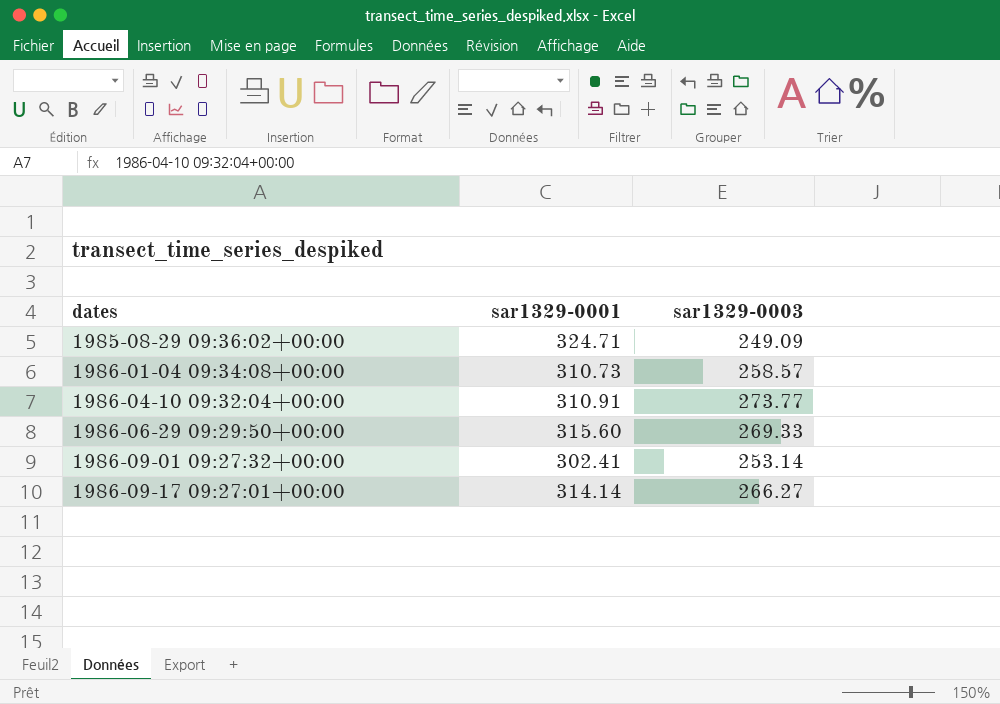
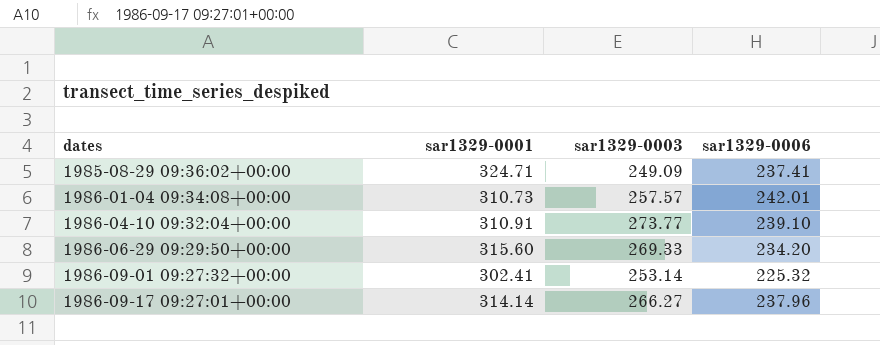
column sar1329-0006 | position: none -> 4
1986-01-04 09:34:08+00:00 | sar1329-0003: 258.57 -> 257.57

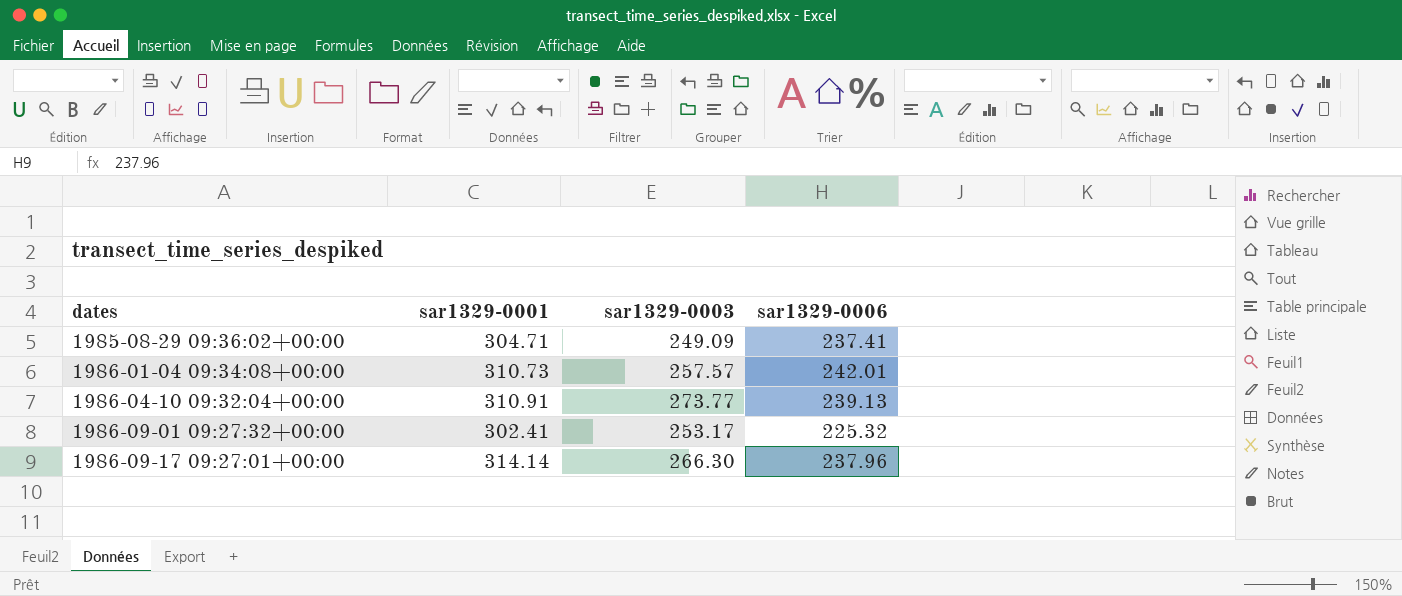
row 1986-06-29 09:29:50+00:00: 315.60 | 269.33 | 234.20 -> none
1985-08-29 09:36:02+00:00 | sar1329-0001: 324.71 -> 304.71
1986-04-10 09:32:04+00:00 | sar1329-0006: 239.10 -> 239.13
1986-09-01 09:27:32+00:00 | sar1329-0003: 253.14 -> 253.17
1986-09-17 09:27:01+00:00 | sar1329-0003: 266.27 -> 266.30

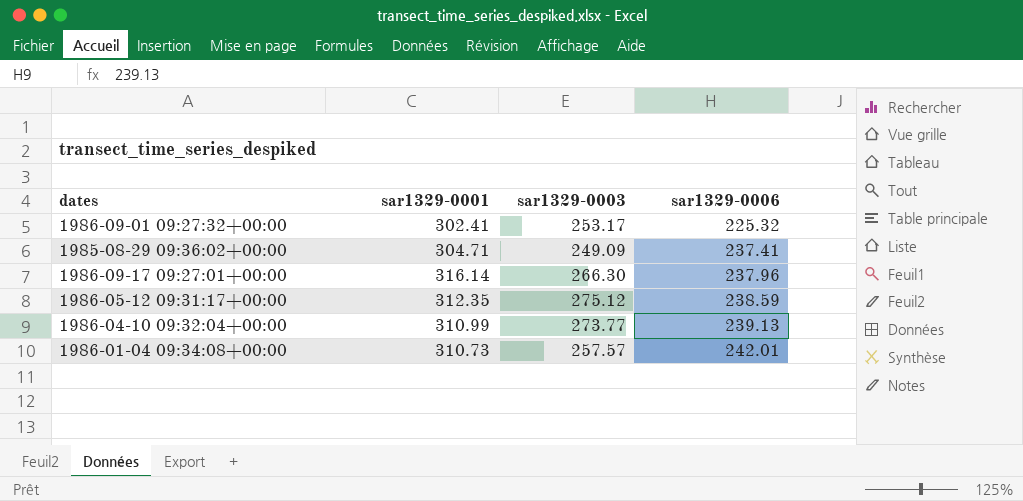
row order: dates ascending -> sar1329-0006 ascending
1986-09-17 09:27:01+00:00 | sar1329-0001: 314.14 -> 316.14
row 1986-05-12 09:31:17+00:00: none -> 312.35 | 275.12 | 238.59
1986-04-10 09:32:04+00:00 | sar1329-0001: 310.91 -> 310.99

